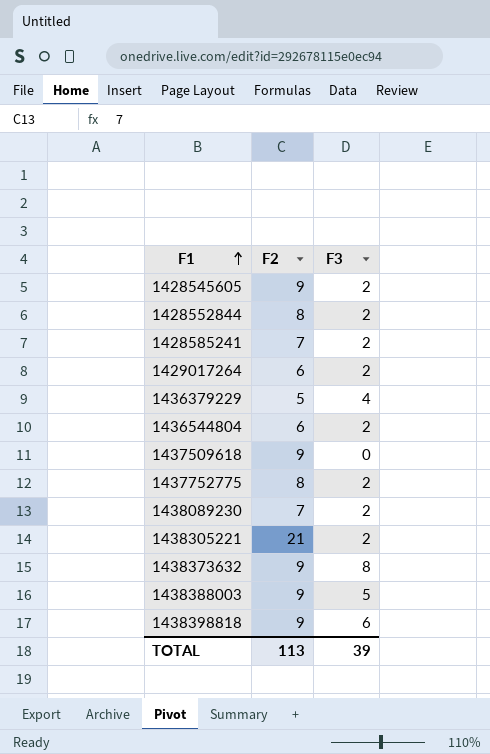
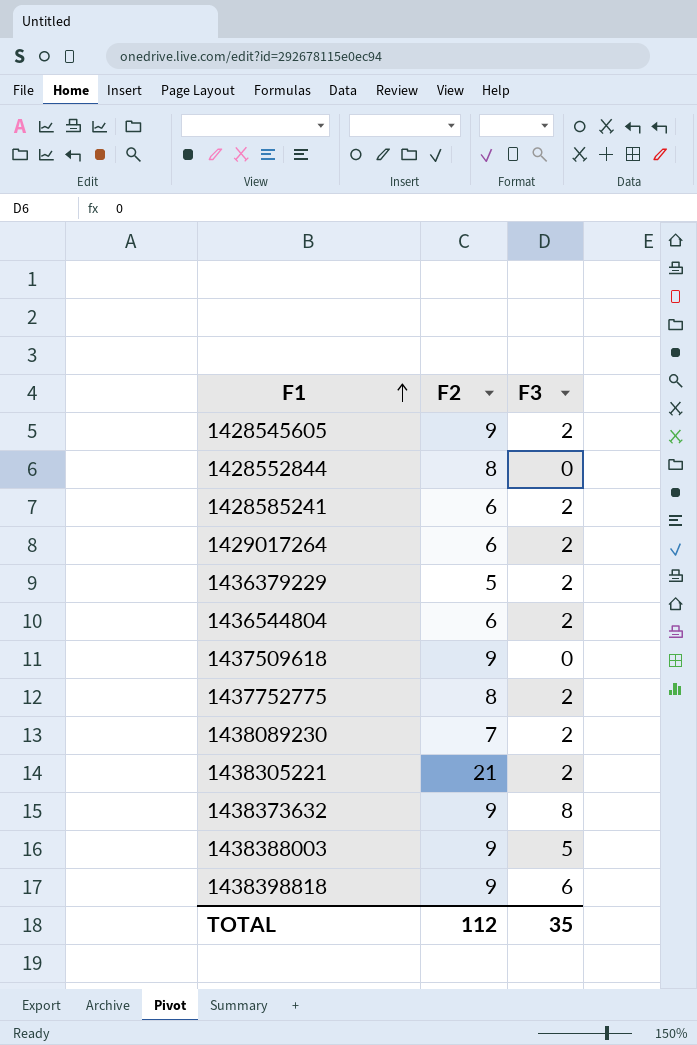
1428552844 | F3: 2 -> 0
1428585241 | F2: 7 -> 6
1436379229 | F3: 4 -> 2
TOTAL | F2: 113 -> 112
TOTAL | F3: 39 -> 35

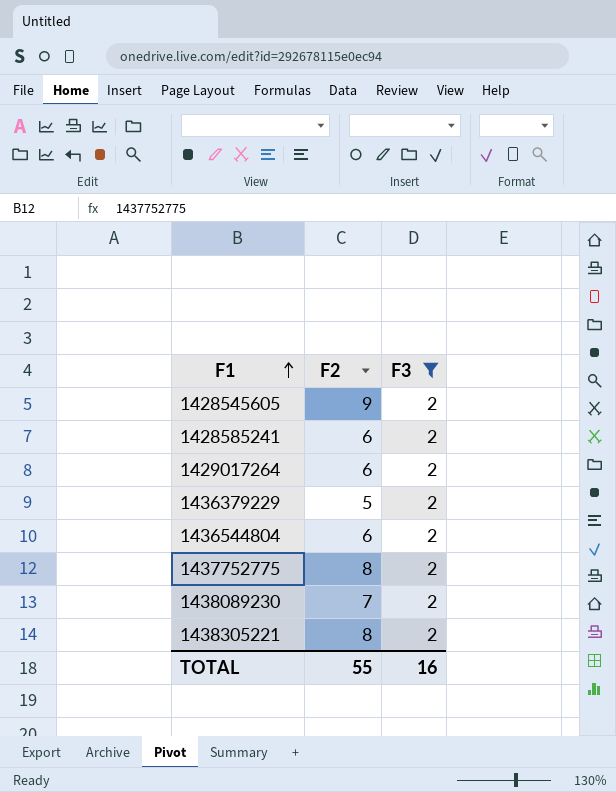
filter: none -> F3 = 2
1438305221 | F2: 21 -> 8
TOTAL | F2: 112 -> 55
TOTAL | F3: 35 -> 16

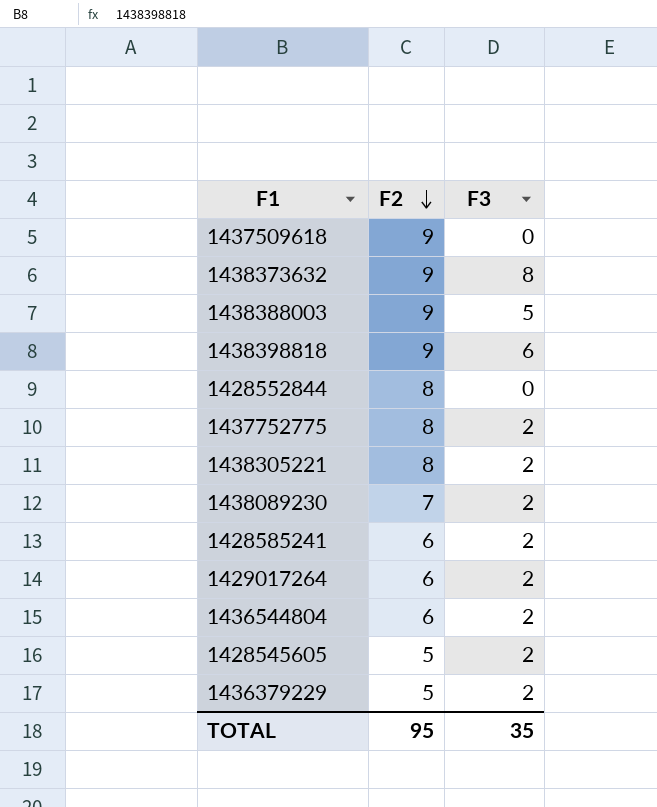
filter: F3 = 2 -> none
row order: F1 ascending -> F2 descending
1428545605 | F2: 9 -> 5
TOTAL | F2: 55 -> 95
TOTAL | F3: 16 -> 35

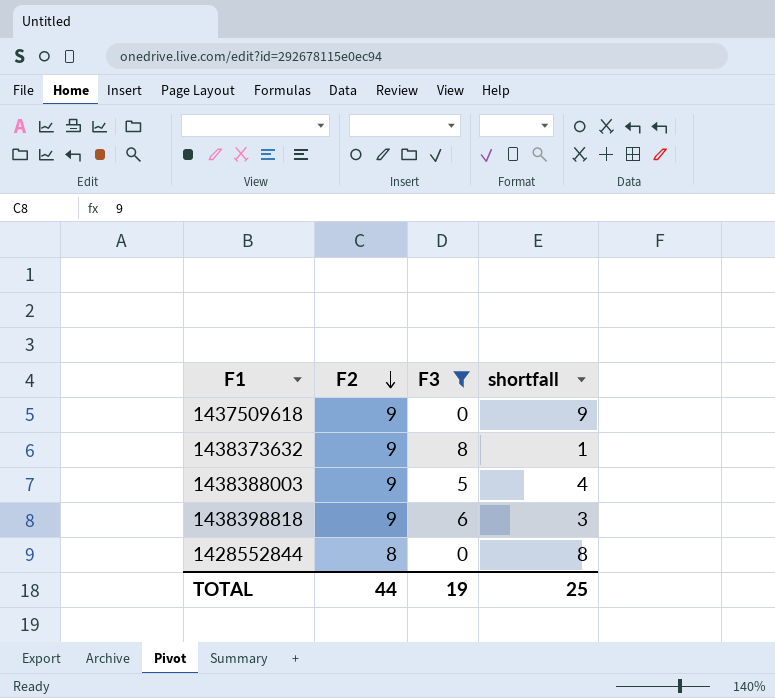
filter: none -> F3 != 2
column shortfall | formula: none -> [F2] - [F3]
TOTAL | F2: 95 -> 44
TOTAL | F3: 35 -> 19

